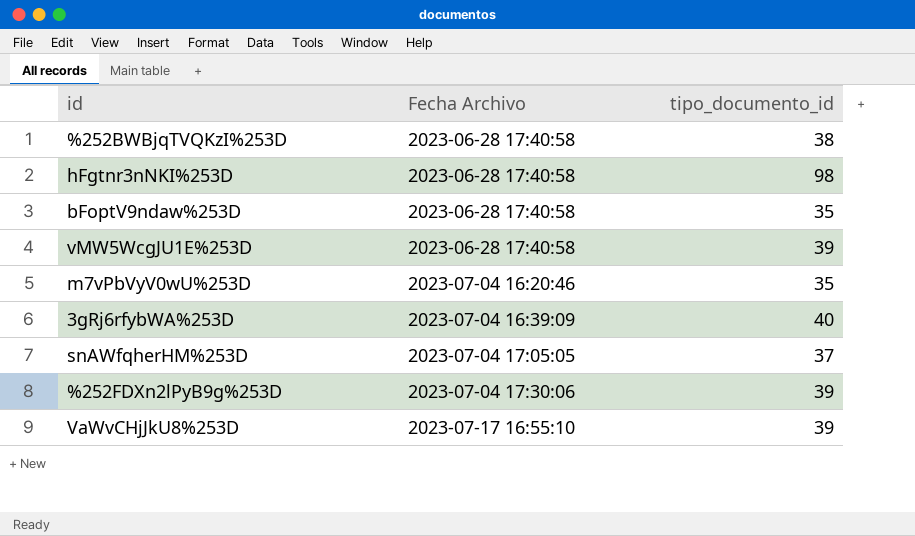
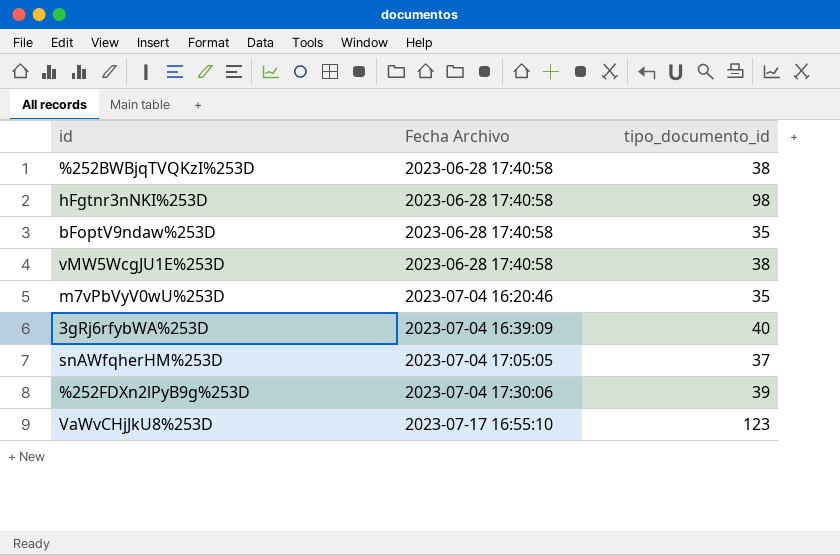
vMW5WcgJU1E%253D | tipo_documento_id: 39 -> 38
VaWvCHjJkU8%253D | tipo_documento_id: 39 -> 123

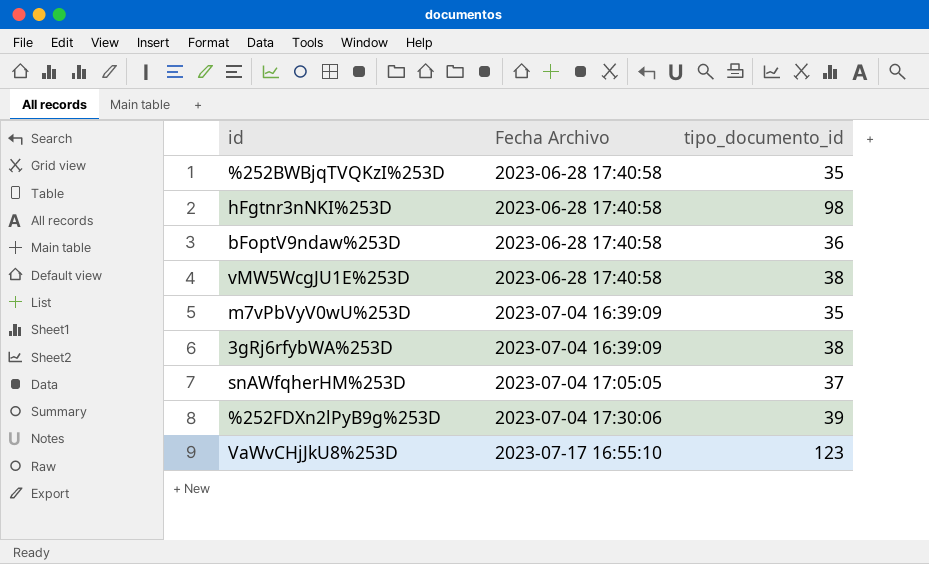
%252BWBjqTVQKzI%253D | tipo_documento_id: 38 -> 35
bFoptV9ndaw%253D | tipo_documento_id: 35 -> 36
m7vPbVyV0wU%253D | Fecha Archivo: 2023-07-04 16:20:46 -> 2023-07-04 16:39:09
3gRj6rfybWA%253D | tipo_documento_id: 40 -> 38

